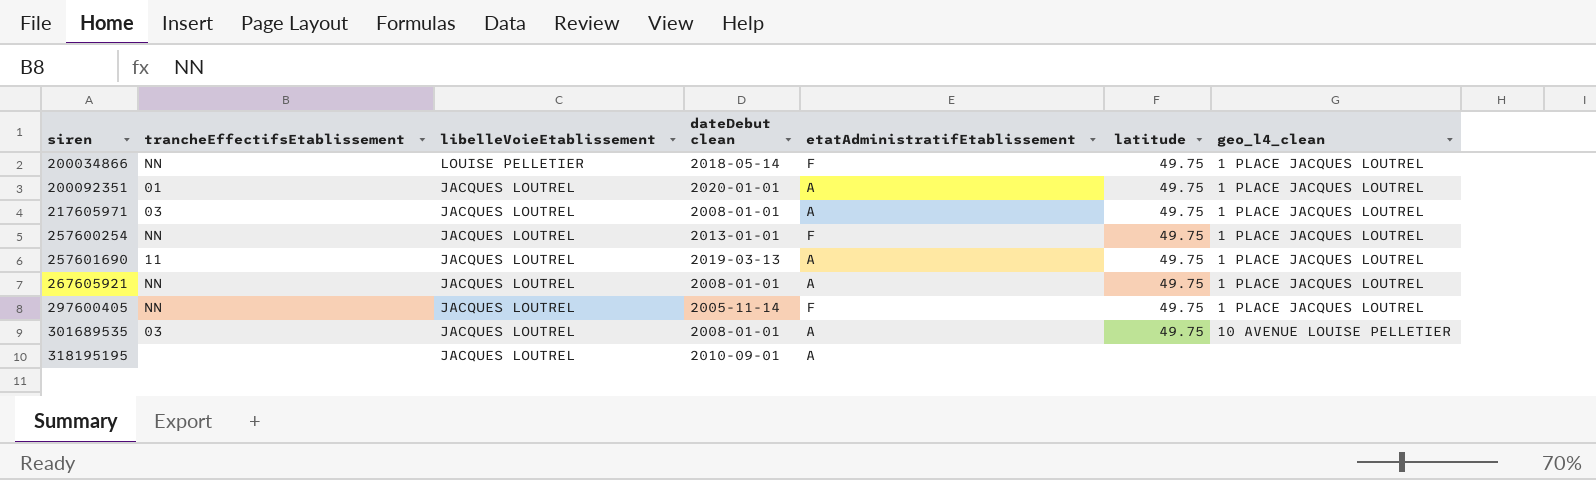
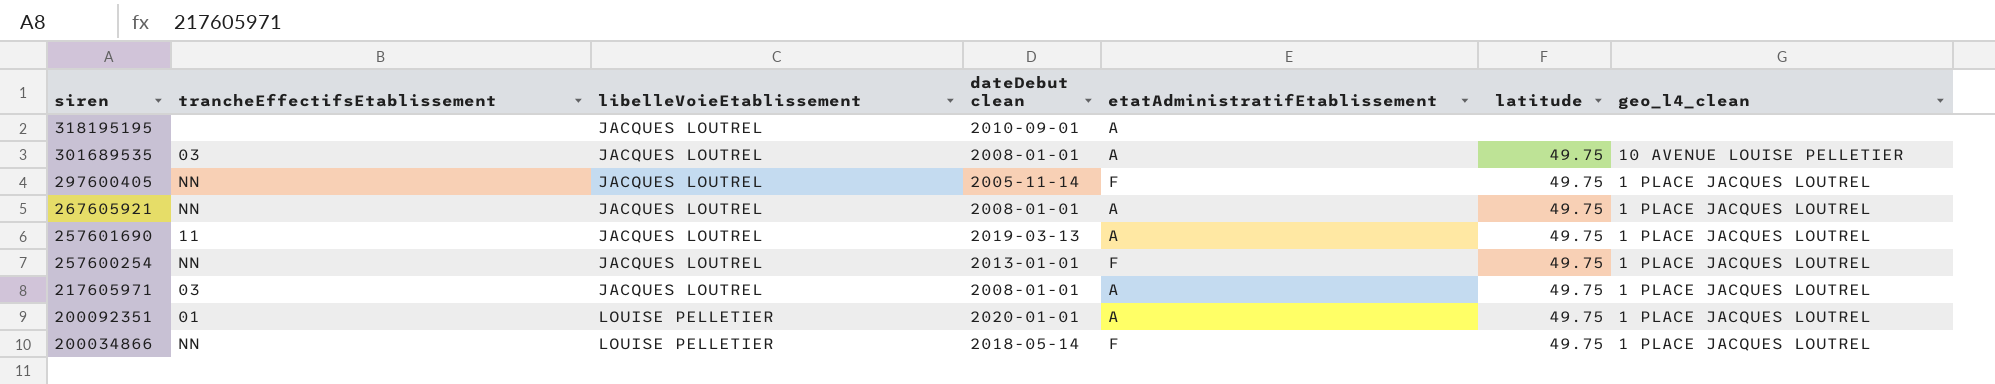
row order: siren ascending -> siren descending
200092351 | libelleVoieEtablissement: JACQUES LOUTREL -> LOUISE PELLETIER

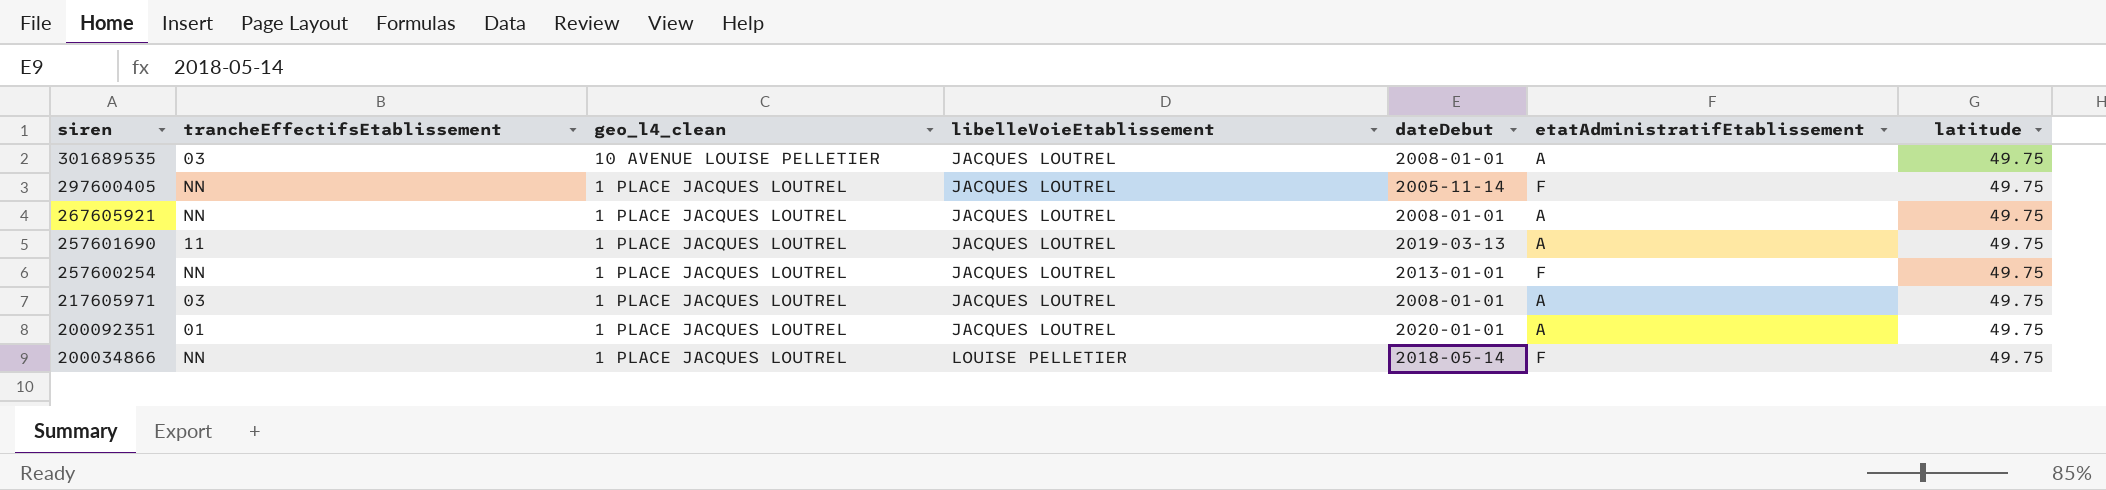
column geo_l4_clean | position: 7 -> 3
column name: dateDebut clean -> dateDebut
row 318195195: none | JACQUES LOUTREL | 2010-09-01 | A | none | none -> none
200092351 | libelleVoieEtablissement: LOUISE PELLETIER -> JACQUES LOUTREL

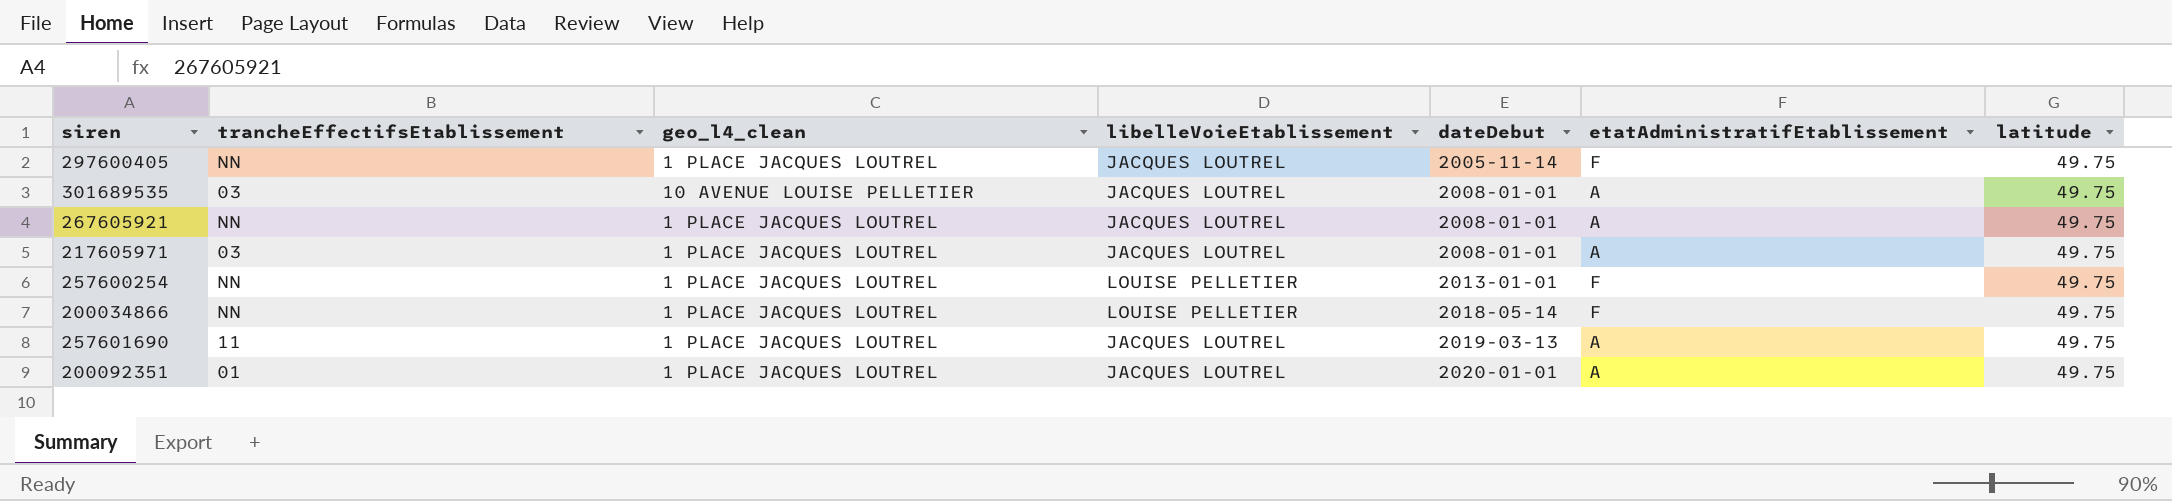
row order: siren descending -> dateDebut ascending
257600254 | libelleVoieEtablissement: JACQUES LOUTREL -> LOUISE PELLETIER

